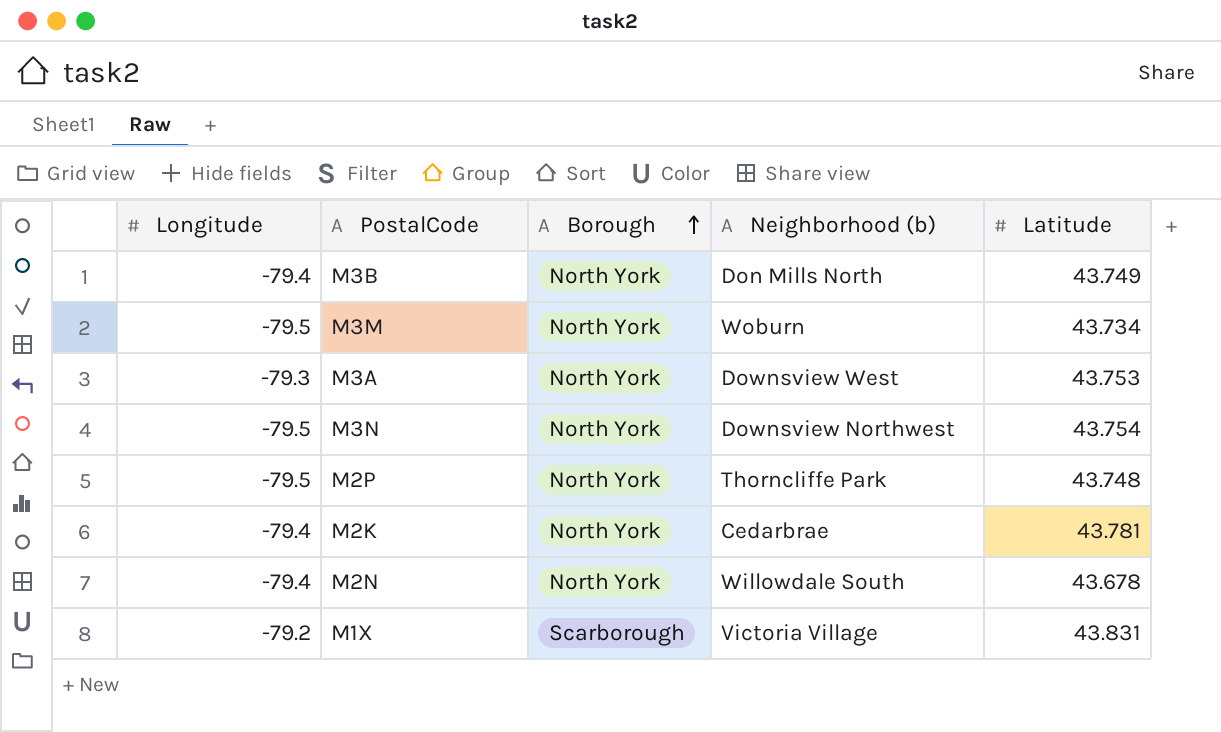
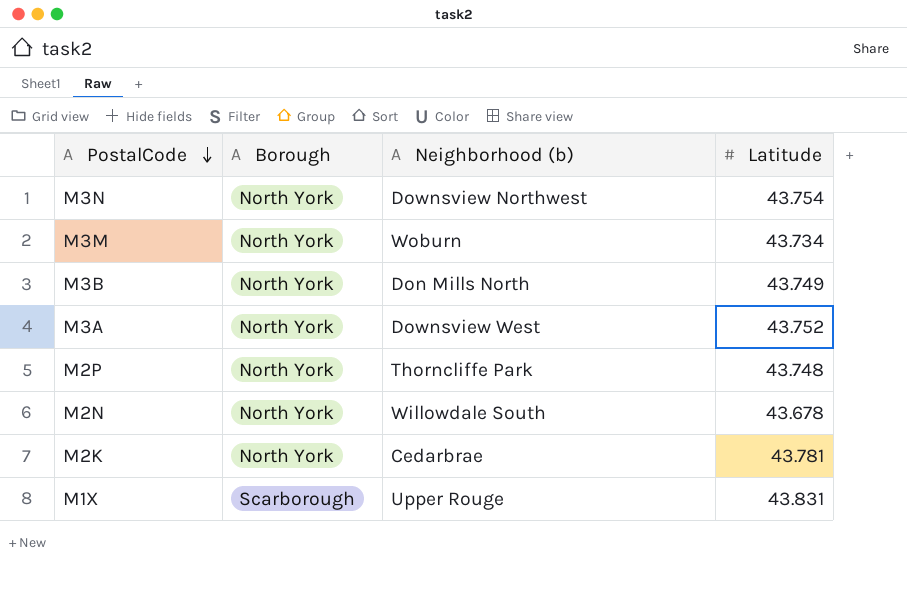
row order: Borough ascending -> PostalCode descending
column Longitude | position: 1 -> none
M3A | Latitude: 43.753 -> 43.752
M1X | Neighborhood (b): Victoria Village -> Upper Rouge

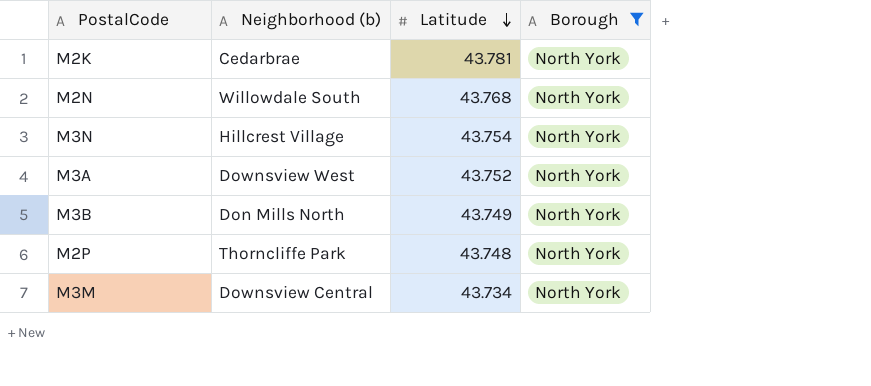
filter: none -> Borough = North York
row order: PostalCode descending -> Latitude descending
column Borough | position: 2 -> 4
M2N | Latitude: 43.678 -> 43.768
M3N | Neighborhood (b): Downsview Northwest -> Hillcrest Village
M3M | Neighborhood (b): Woburn -> Downsview Central

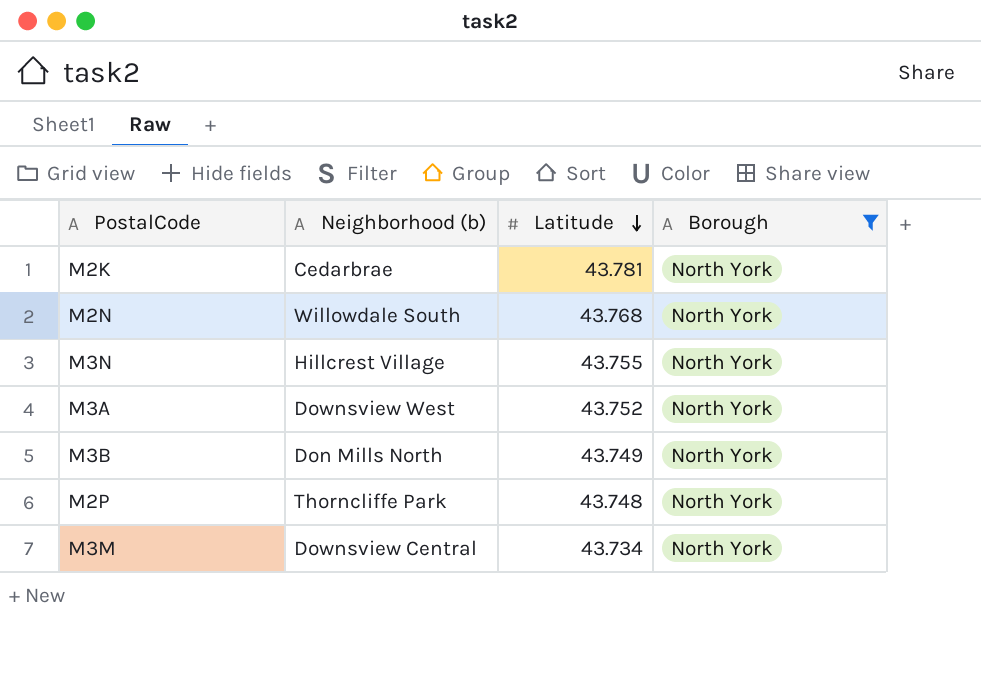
M3N | Latitude: 43.754 -> 43.755

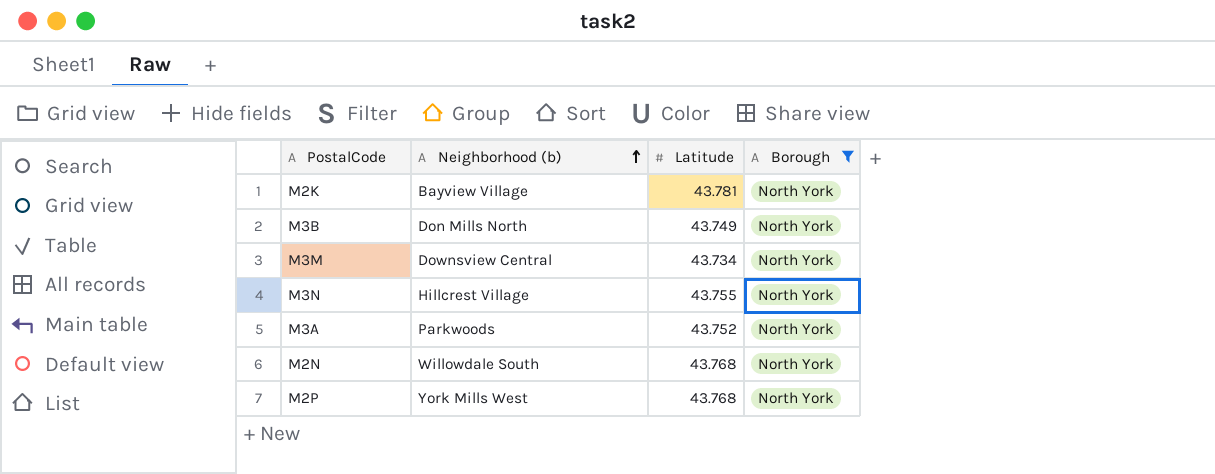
row order: Latitude descending -> Neighborhood (b) ascending
M2K | Neighborhood (b): Cedarbrae -> Bayview Village
M3A | Neighborhood (b): Downsview West -> Parkwoods
M2P | Neighborhood (b): Thorncliffe Park -> York Mills West
M2P | Latitude: 43.748 -> 43.768

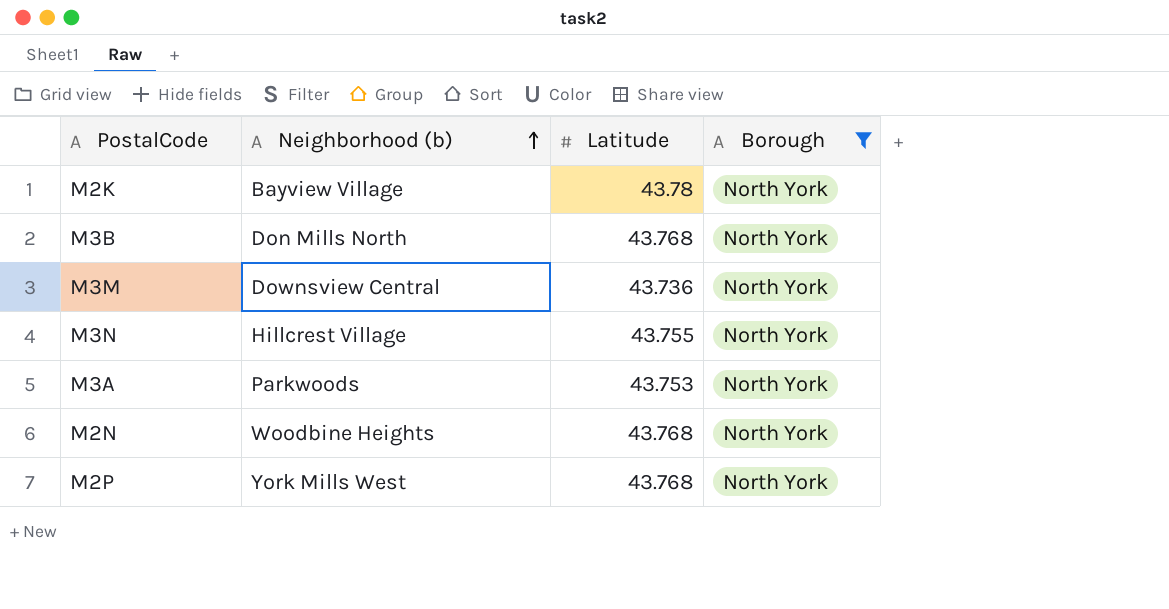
M2K | Latitude: 43.781 -> 43.78
M3B | Latitude: 43.749 -> 43.768
M3M | Latitude: 43.734 -> 43.736
M3A | Latitude: 43.752 -> 43.753
M2N | Neighborhood (b): Willowdale South -> Woodbine Heights

